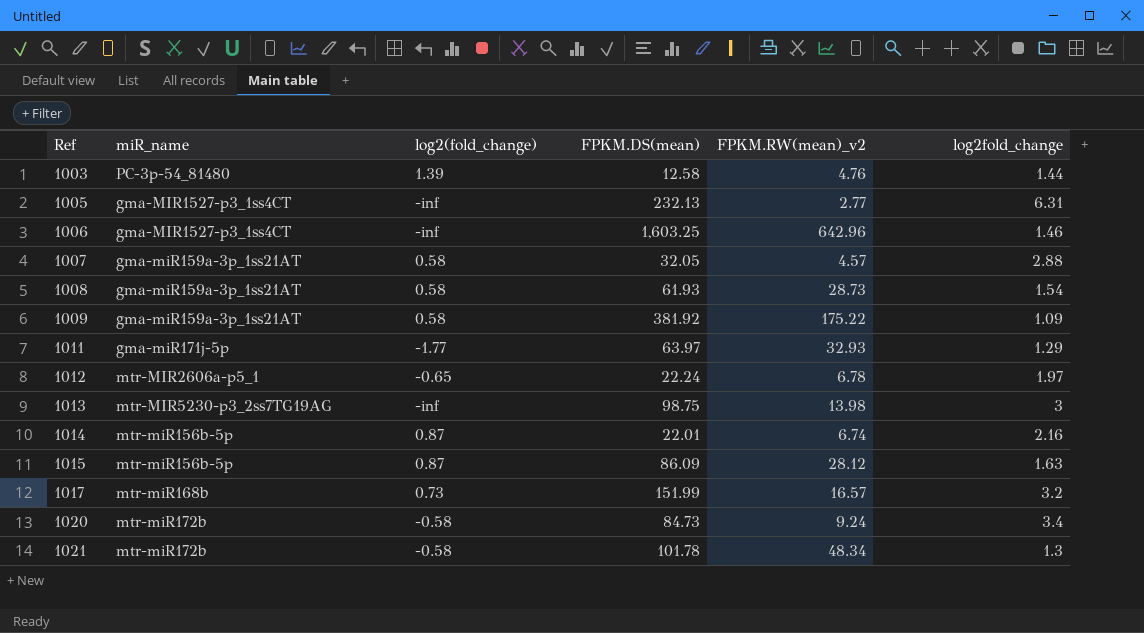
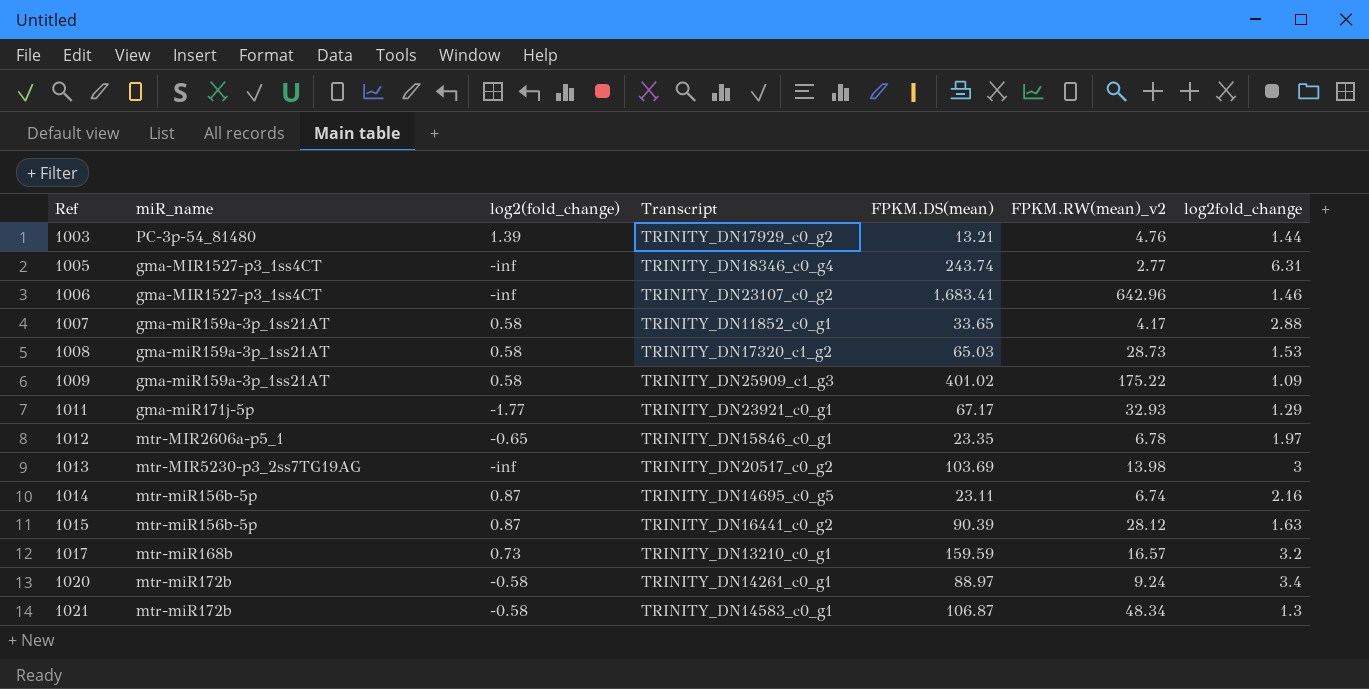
column Transcript | position: none -> 4
1003 | FPKM.DS(mean): 12.58 -> 13.21
1005 | FPKM.DS(mean): 232.13 -> 243.74
1006 | FPKM.DS(mean): 1,603.25 -> 1,683.41
1007 | FPKM.DS(mean): 32.05 -> 33.65
1007 | FPKM.RW(mean)_v2: 4.57 -> 4.17
1008 | FPKM.DS(mean): 61.93 -> 65.03
1008 | log2fold_change: 1.54 -> 1.53
1009 | FPKM.DS(mean): 381.92 -> 401.02
1011 | FPKM.DS(mean): 63.97 -> 67.17
1012 | FPKM.DS(mean): 22.24 -> 23.35
1013 | FPKM.DS(mean): 98.75 -> 103.69
1014 | FPKM.DS(mean): 22.01 -> 23.11
1015 | FPKM.DS(mean): 86.09 -> 90.39
1017 | FPKM.DS(mean): 151.99 -> 159.59
1020 | FPKM.DS(mean): 84.73 -> 88.97
1021 | FPKM.DS(mean): 101.78 -> 106.87

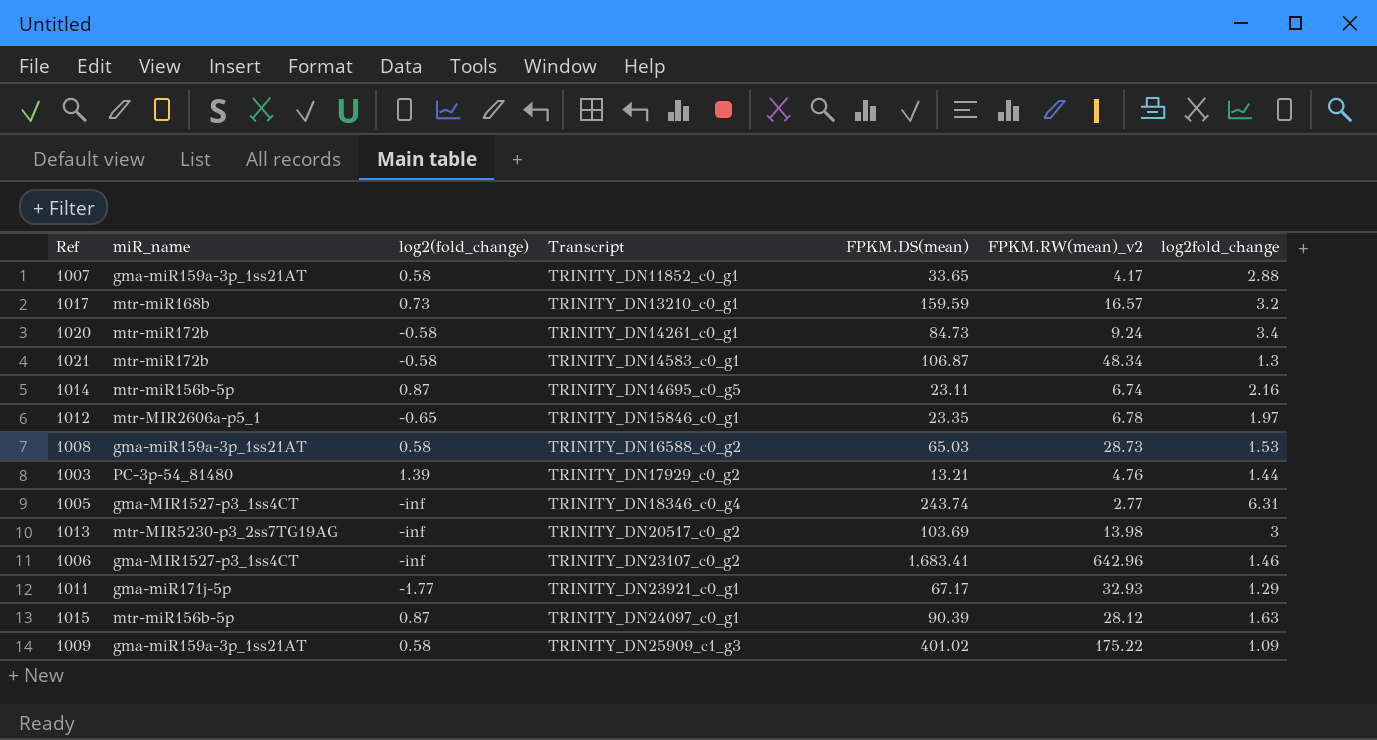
row order: Ref ascending -> Transcript ascending
1020 | FPKM.DS(mean): 88.97 -> 84.73
1008 | Transcript: TRINITY_DN17320_c1_g2 -> TRINITY_DN16588_c0_g2
1015 | Transcript: TRINITY_DN16441_c0_g2 -> TRINITY_DN24097_c0_g1

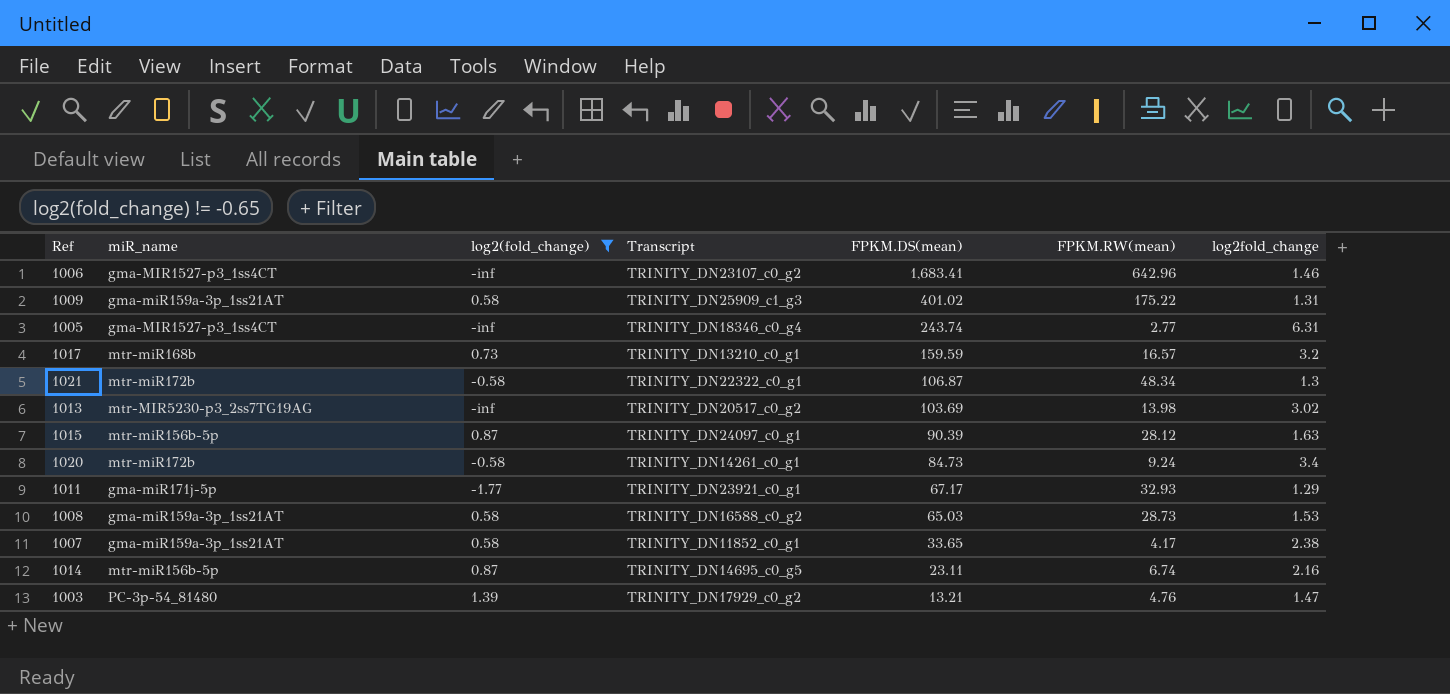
filter: none -> log2(fold_change) != -0.65
row order: Transcript ascending -> FPKM.DS(mean) descending
column name: FPKM.RW(mean)_v2 -> FPKM.RW(mean)
1009 | log2fold_change: 1.09 -> 1.31
1021 | Transcript: TRINITY_DN14583_c0_g1 -> TRINITY_DN22322_c0_g1
1013 | log2fold_change: 3 -> 3.02
1007 | log2fold_change: 2.88 -> 2.38
1003 | log2fold_change: 1.44 -> 1.47

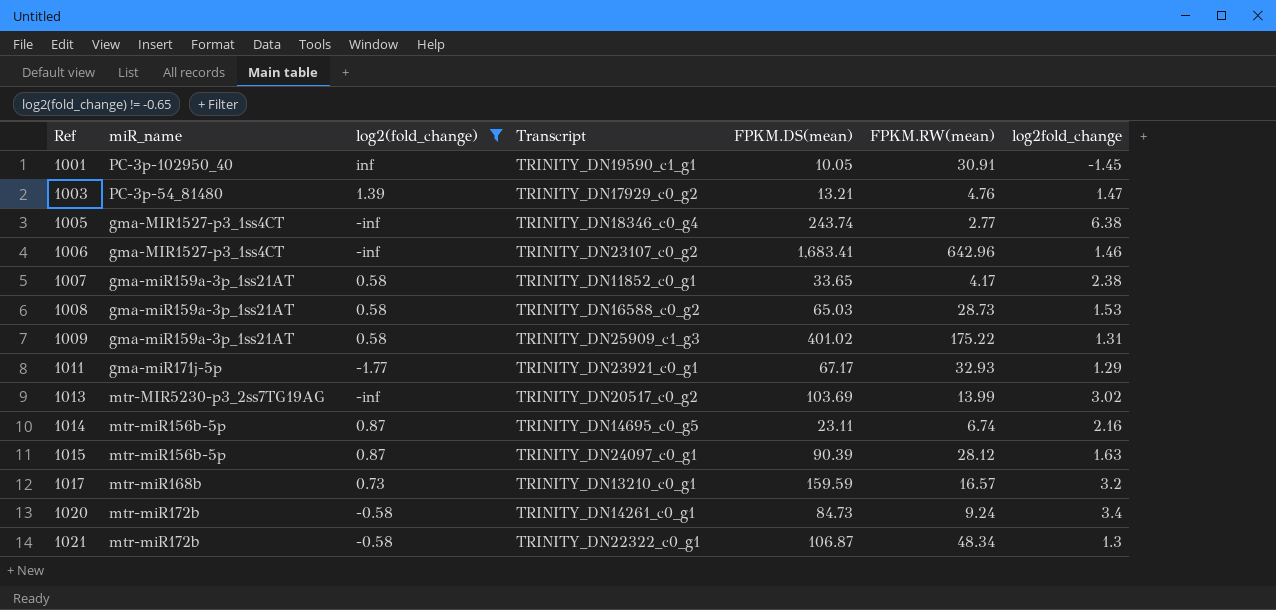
row order: FPKM.DS(mean) descending -> Ref ascending
row 1001: none -> PC-3p-102950_40 | inf | TRINITY_DN19590_c1_g1 | 10.05 | 30.91 | -1.45
1005 | log2fold_change: 6.31 -> 6.38
1013 | FPKM.RW(mean): 13.98 -> 13.99

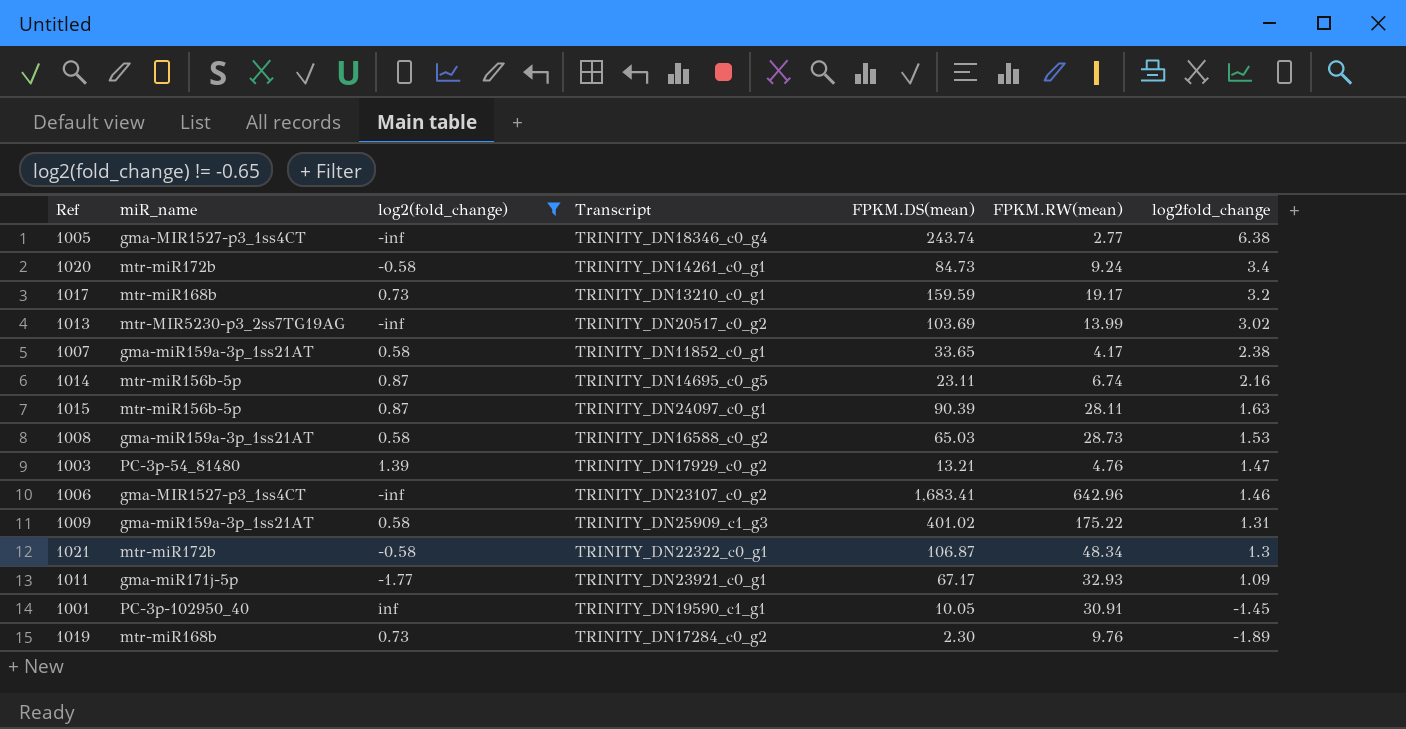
row order: Ref ascending -> log2fold_change descending
1017 | FPKM.RW(mean): 16.57 -> 19.17
1015 | FPKM.RW(mean): 28.12 -> 28.11
1011 | log2fold_change: 1.29 -> 1.09
row 1019: none -> mtr-miR168b | 0.73 | TRINITY_DN17284_c0_g2 | 2.30 | 9.76 | -1.89

